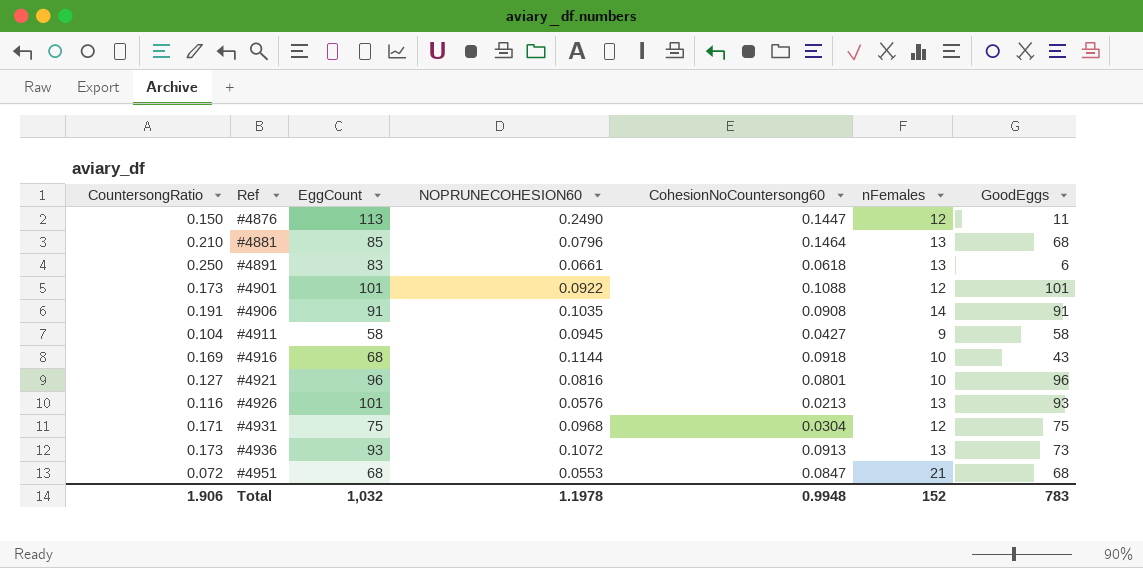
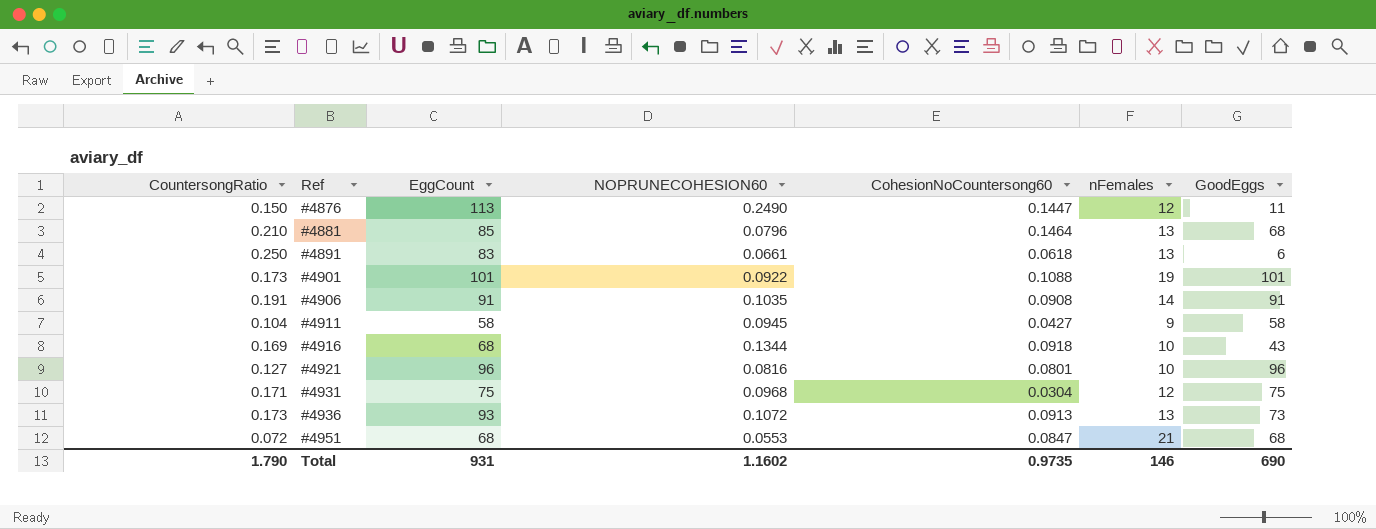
row #4926: 0.116 | 101 | 0.0576 | 0.0213 | 13 | 93 -> none
#4901 | nFemales: 12 -> 19
#4916 | NOPRUNECOHESION60: 0.1144 -> 0.1344
Total | CountersongRatio: 1.906 -> 1.790
Total | EggCount: 1,032 -> 931
Total | NOPRUNECOHESION60: 1.1978 -> 1.1602
Total | CohesionNoCountersong60: 0.9948 -> 0.9735
Total | nFemales: 152 -> 146
Total | GoodEggs: 783 -> 690

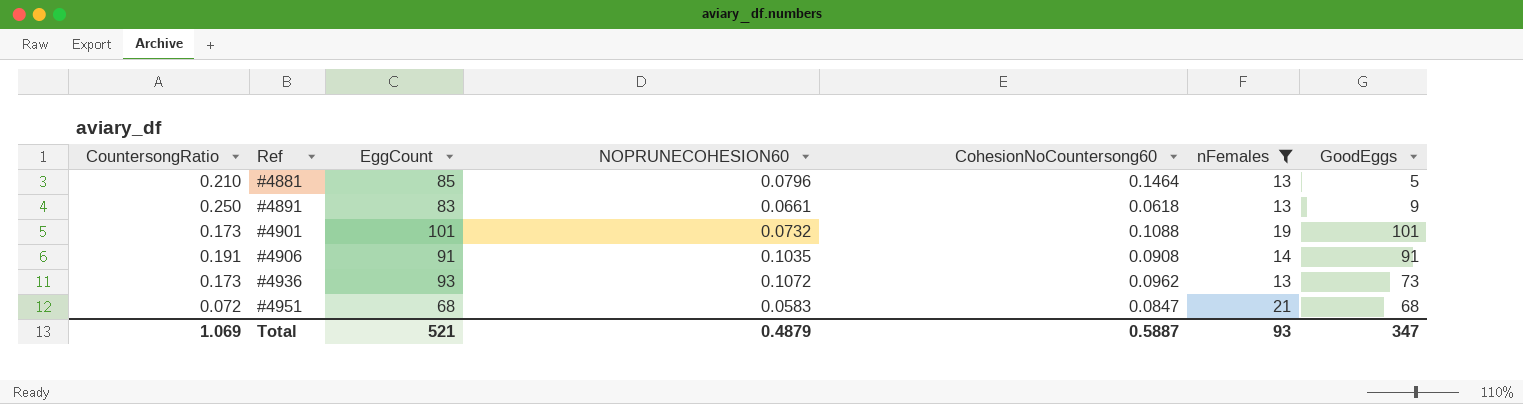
filter: none -> nFemales >= 13
#4881 | GoodEggs: 68 -> 5
#4891 | GoodEggs: 6 -> 9
#4901 | NOPRUNECOHESION60: 0.0922 -> 0.0732
#4936 | CohesionNoCountersong60: 0.0913 -> 0.0962
#4951 | NOPRUNECOHESION60: 0.0553 -> 0.0583
Total | CountersongRatio: 1.790 -> 1.069
Total | EggCount: 931 -> 521
Total | NOPRUNECOHESION60: 1.1602 -> 0.4879
Total | CohesionNoCountersong60: 0.9735 -> 0.5887
Total | nFemales: 146 -> 93
Total | GoodEggs: 690 -> 347

